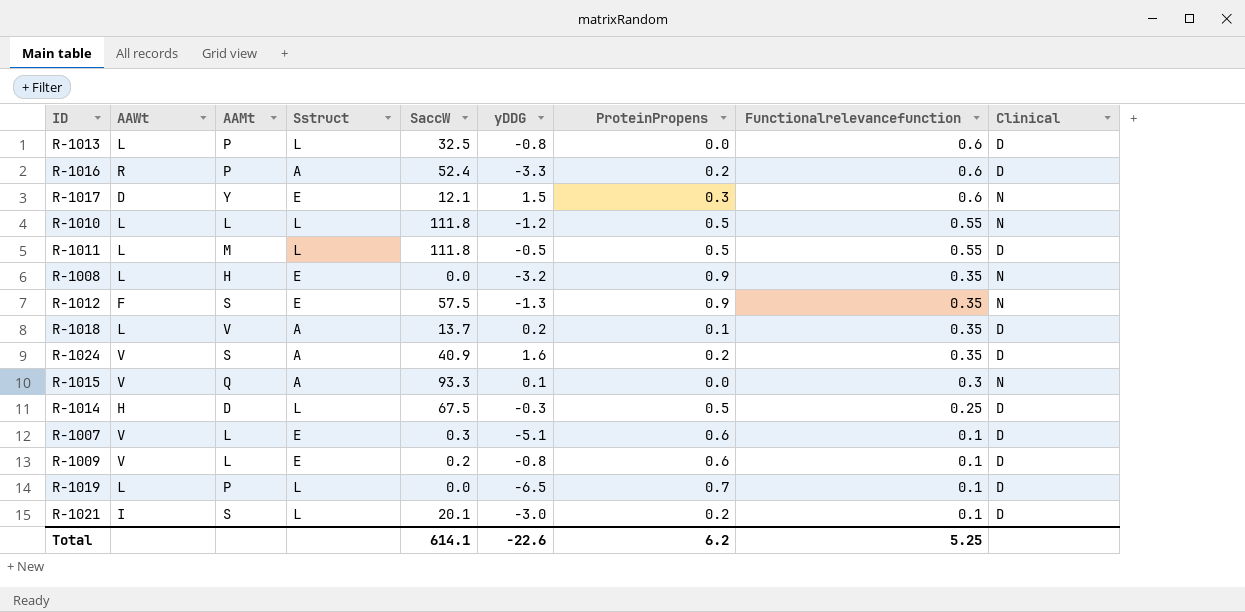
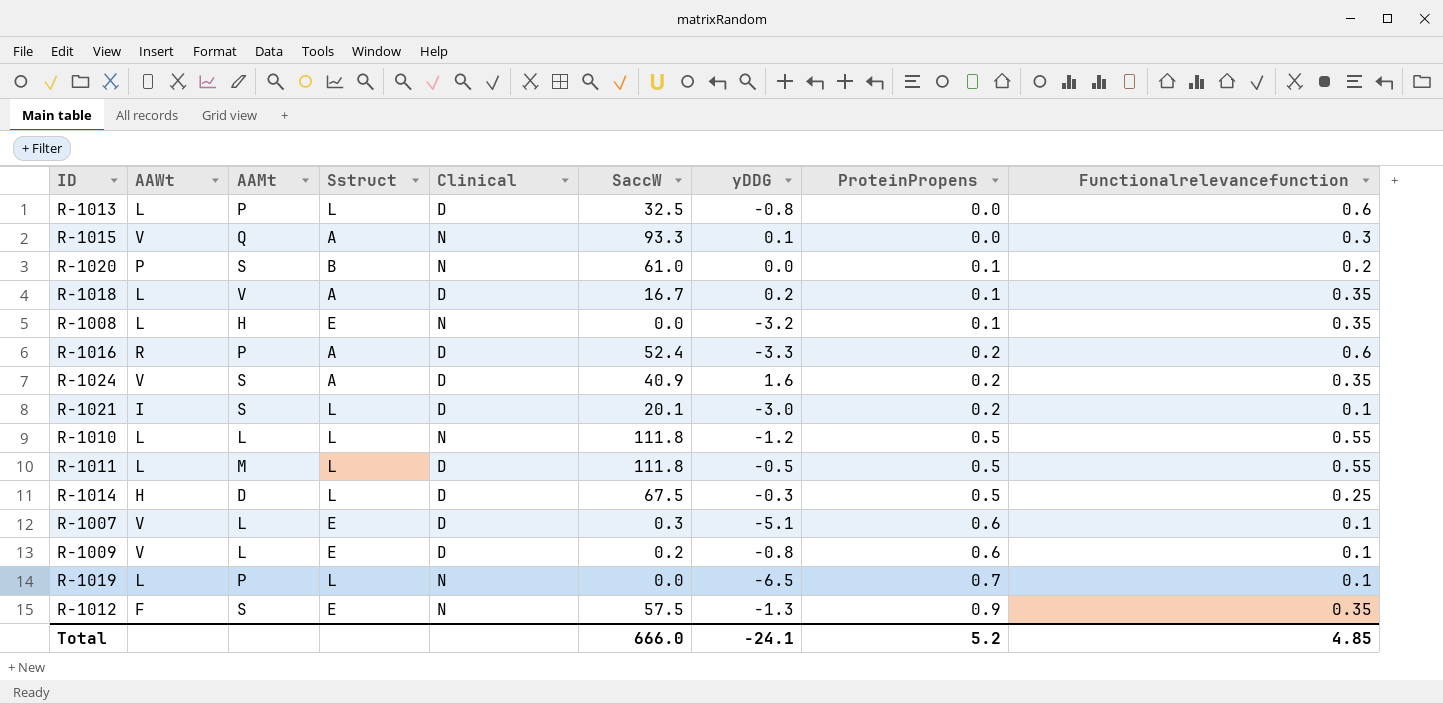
row order: Functionalrelevancefunction descending -> ProteinPropens ascending
column Clinical | position: 9 -> 5
row R-1017: D | Y | E | 12.1 | 1.5 | 0.3 | 0.6 | N -> none
row R-1020: none -> P | S | B | N | 61.0 | 0.0 | 0.1 | 0.2
R-1018 | SaccW: 13.7 -> 16.7
R-1008 | ProteinPropens: 0.9 -> 0.1
R-1019 | Clinical: D -> N
Total | SaccW: 614.1 -> 666.0
Total | yDDG: -22.6 -> -24.1
Total | ProteinPropens: 6.2 -> 5.2
Total | Functionalrelevancefunction: 5.25 -> 4.85

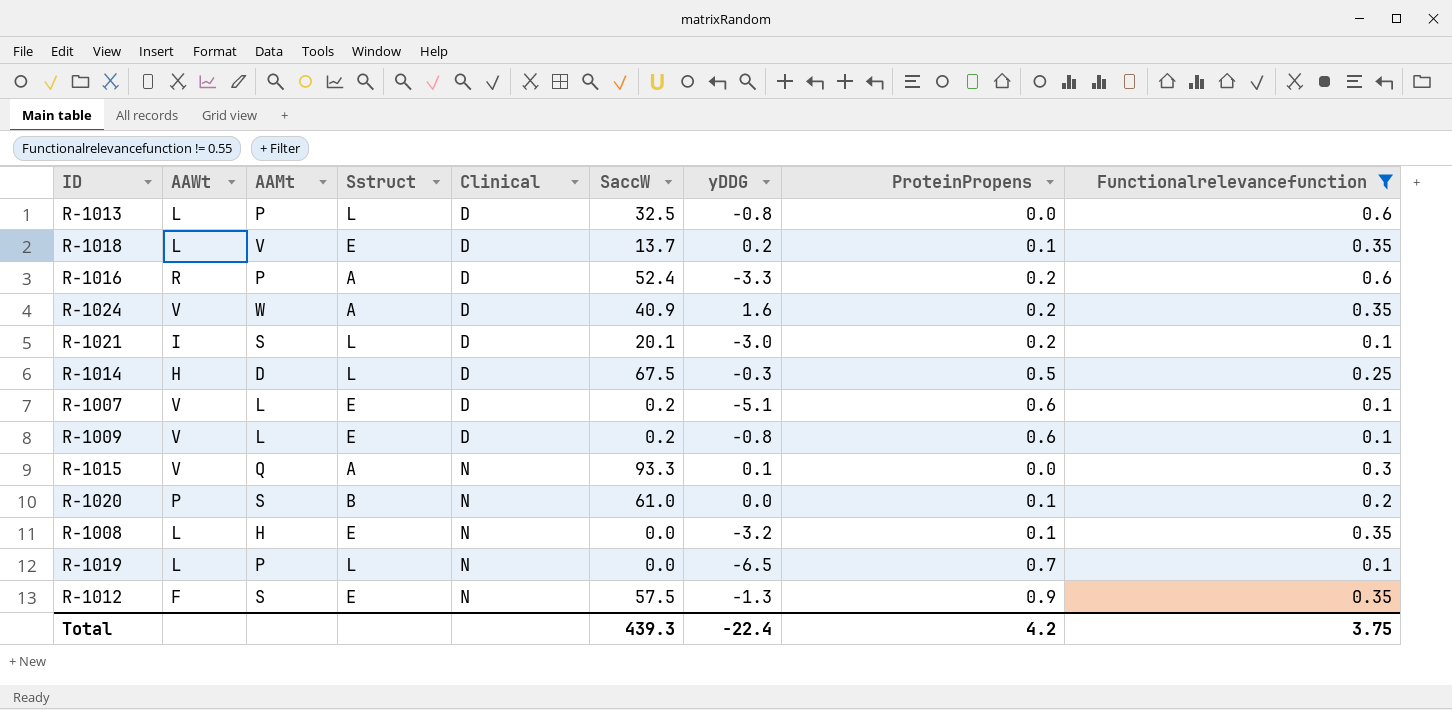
filter: none -> Functionalrelevancefunction != 0.55
row order: ProteinPropens ascending -> Clinical ascending
R-1018 | Sstruct: A -> E
R-1018 | SaccW: 16.7 -> 13.7
R-1024 | AAMt: S -> W
R-1007 | SaccW: 0.3 -> 0.2
Total | SaccW: 666.0 -> 439.3
Total | yDDG: -24.1 -> -22.4
Total | ProteinPropens: 5.2 -> 4.2
Total | Functionalrelevancefunction: 4.85 -> 3.75

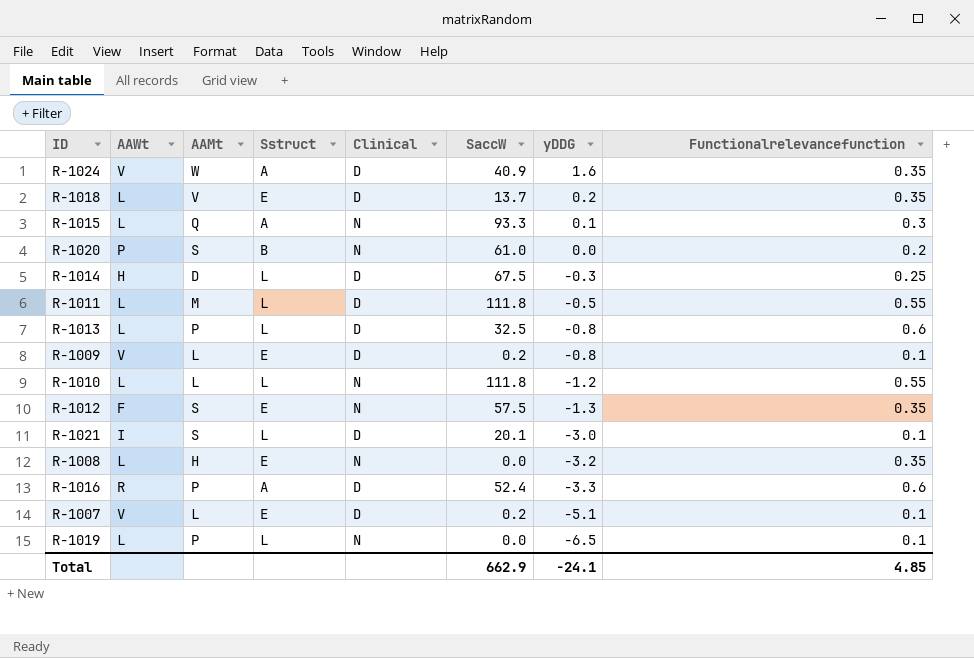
filter: Functionalrelevancefunction != 0.55 -> none
row order: Clinical ascending -> yDDG descending
column ProteinPropens | position: 8 -> none
R-1015 | AAWt: V -> L
Total | SaccW: 439.3 -> 662.9
Total | yDDG: -22.4 -> -24.1
Total | Functionalrelevancefunction: 3.75 -> 4.85

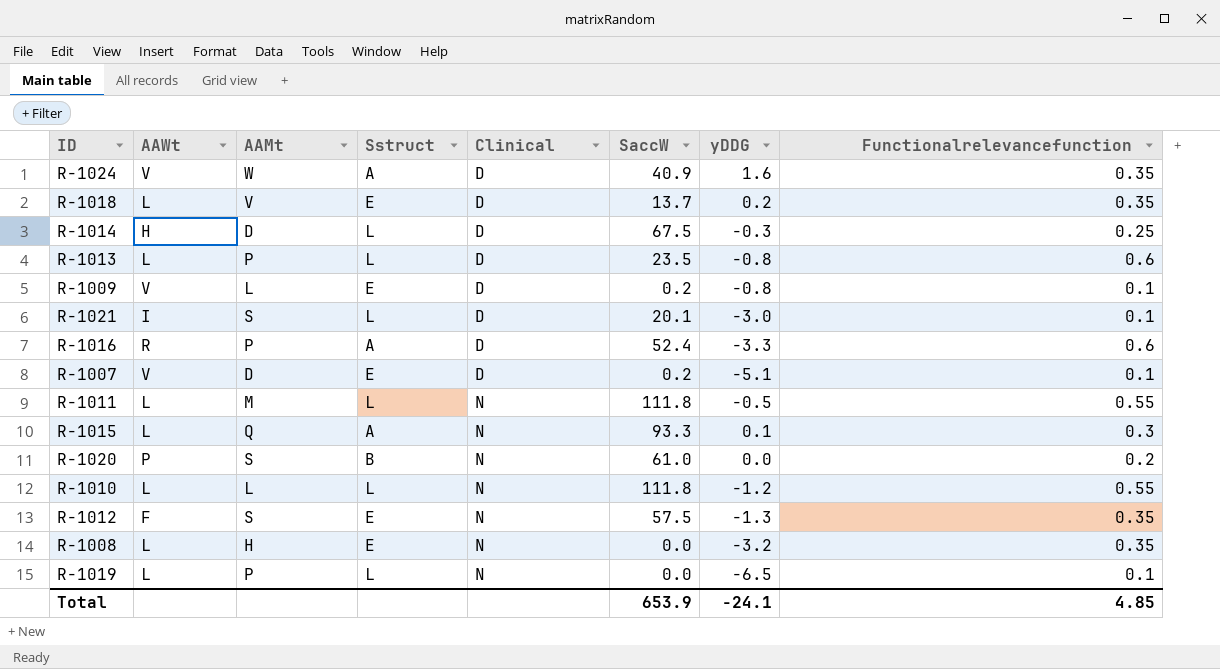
row order: yDDG descending -> Clinical ascending
R-1013 | SaccW: 32.5 -> 23.5
R-1007 | AAMt: L -> D
R-1011 | Clinical: D -> N
Total | SaccW: 662.9 -> 653.9

